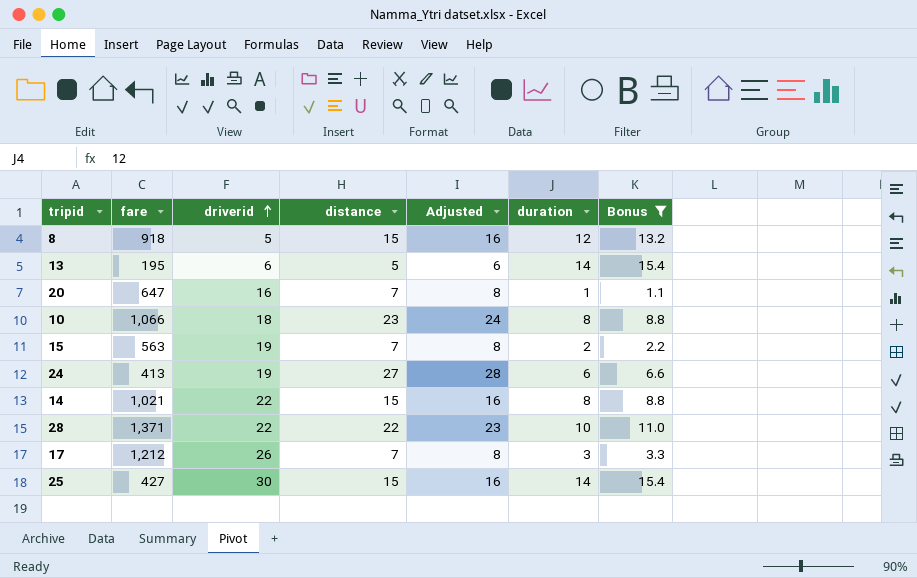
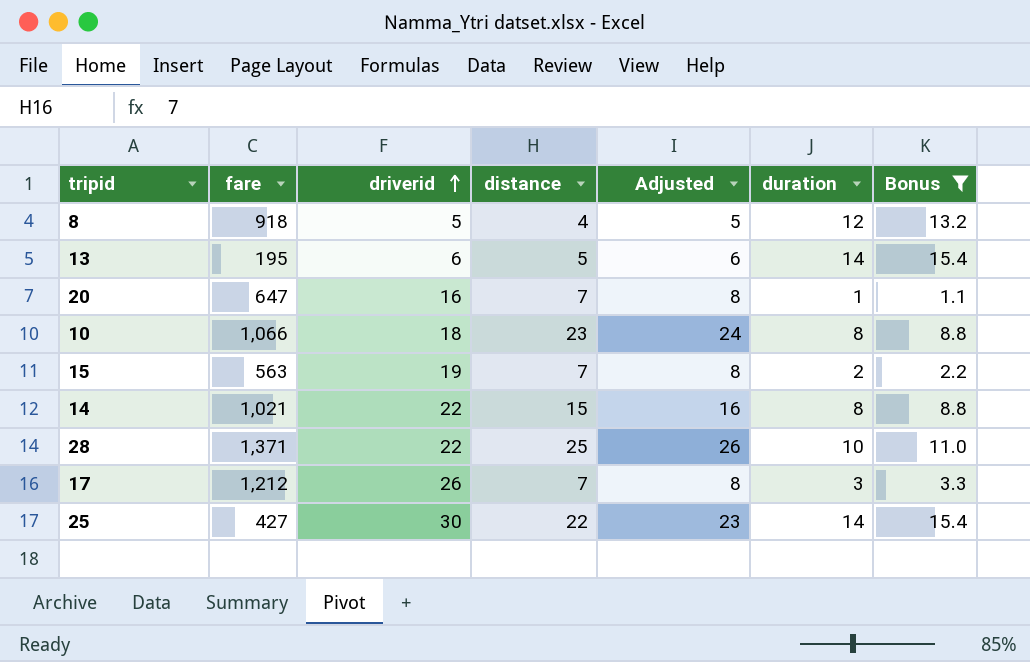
row 24: 413 | 19 | 27 | 28 | 6 | 6.6 -> none
8 | distance: 15 -> 4
8 | Adjusted: 16 -> 5
28 | distance: 22 -> 25
28 | Adjusted: 23 -> 26
25 | distance: 15 -> 22
25 | Adjusted: 16 -> 23

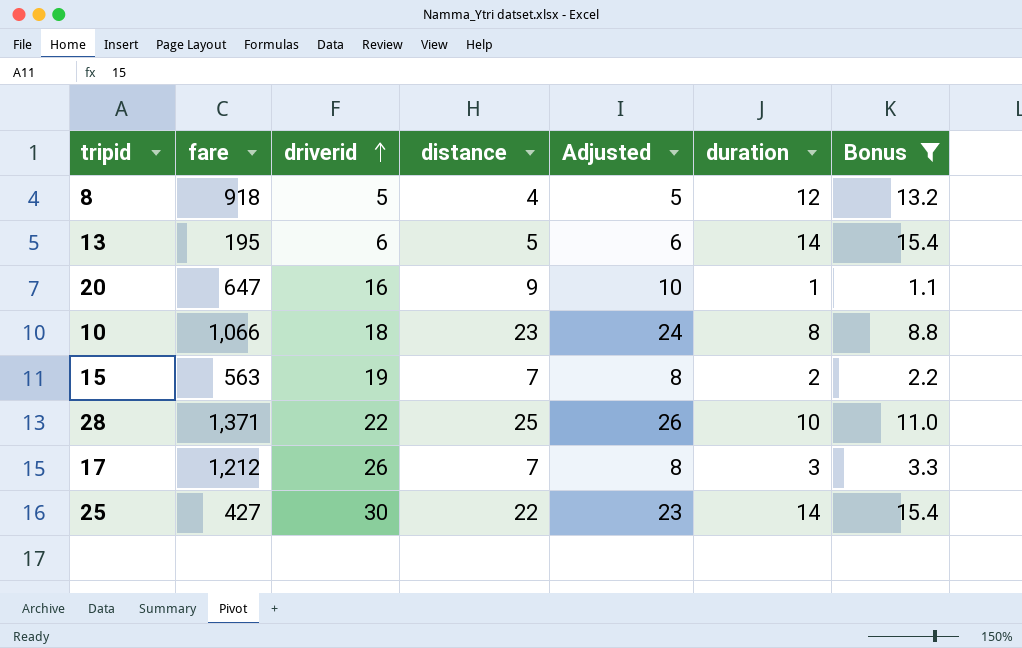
row 14: 1,021 | 22 | 15 | 16 | 8 | 8.8 -> none
20 | distance: 7 -> 9
20 | Adjusted: 8 -> 10

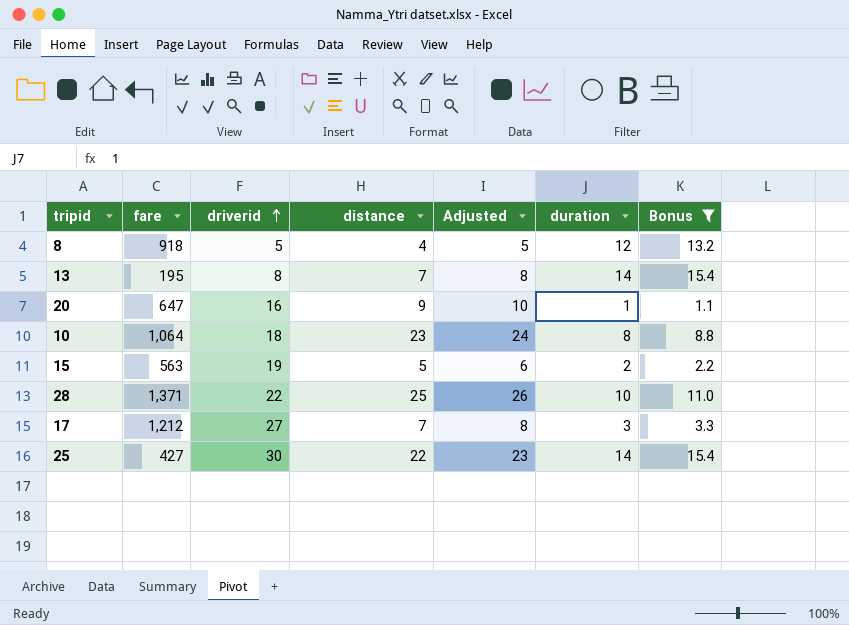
13 | driverid: 6 -> 8
13 | distance: 5 -> 7
13 | Adjusted: 6 -> 8
10 | fare: 1,066 -> 1,064
15 | distance: 7 -> 5
15 | Adjusted: 8 -> 6
17 | driverid: 26 -> 27

